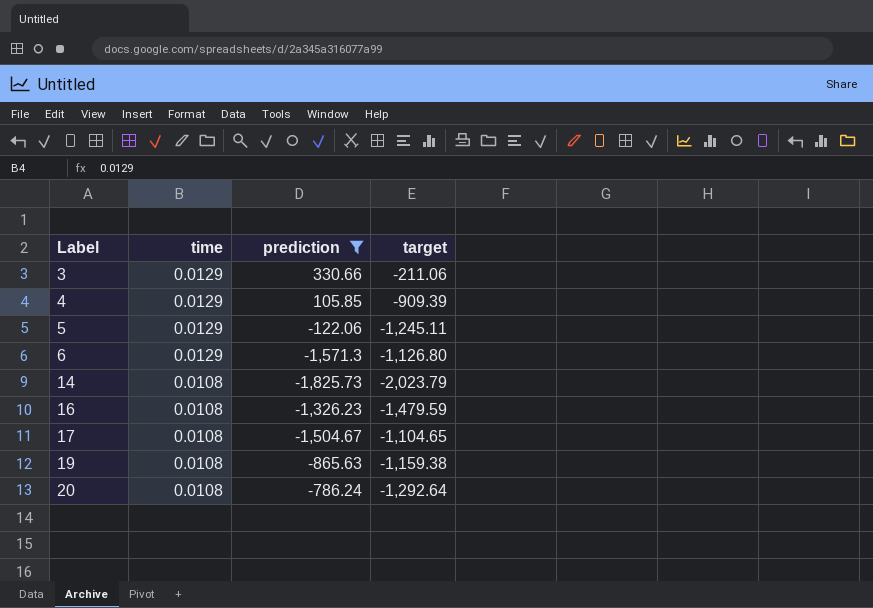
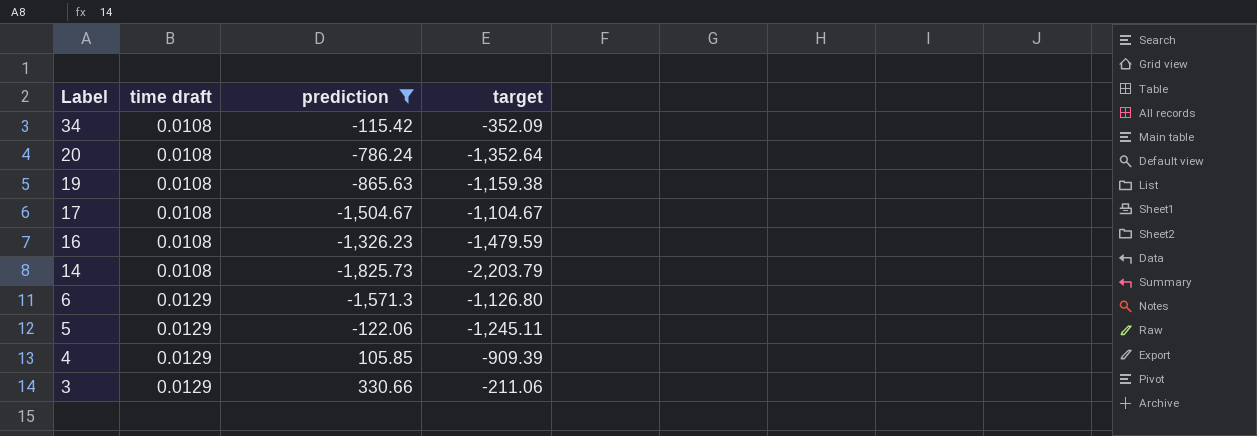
row order: Label ascending -> Label descending
column name: time -> time draft
row 34: none -> 0.0108 | -115.42 | -352.09
20 | target: -1,292.64 -> -1,352.64
17 | target: -1,104.65 -> -1,104.67
14 | target: -2,023.79 -> -2,203.79

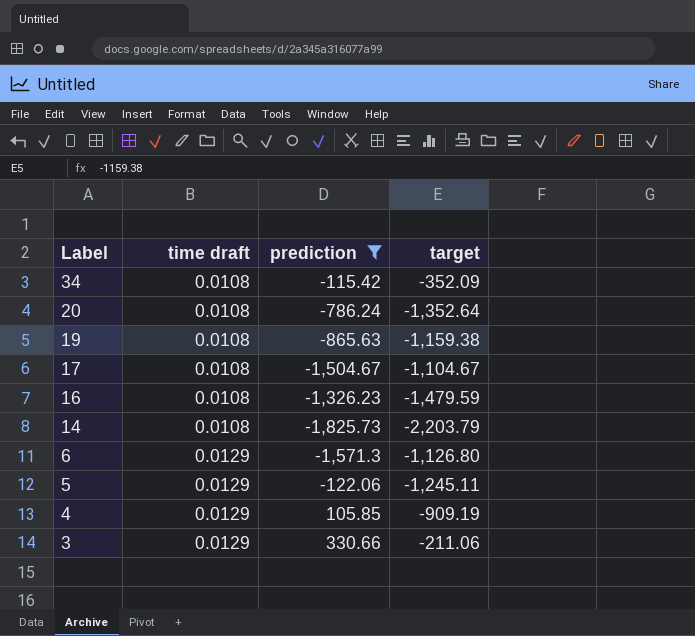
4 | target: -909.39 -> -909.19

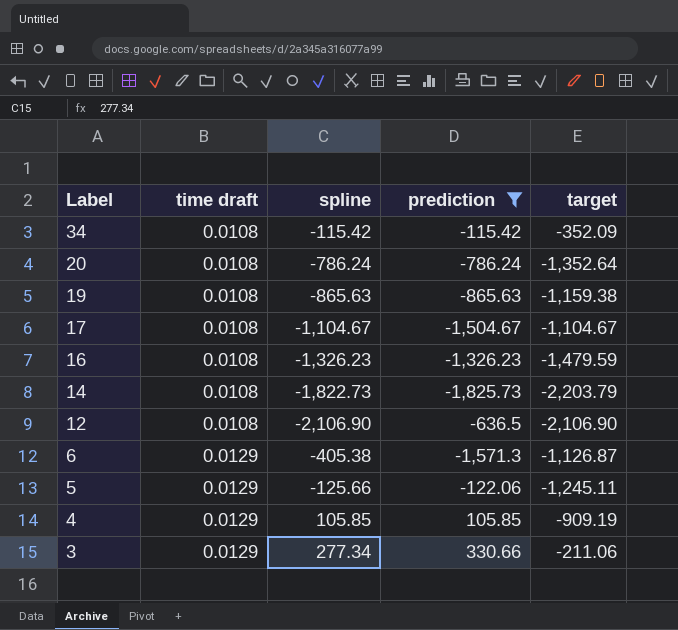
column spline | position: none -> 3
row 12: none -> 0.0108 | -2,106.90 | -636.5 | -2,106.90
6 | target: -1,126.80 -> -1,126.87

